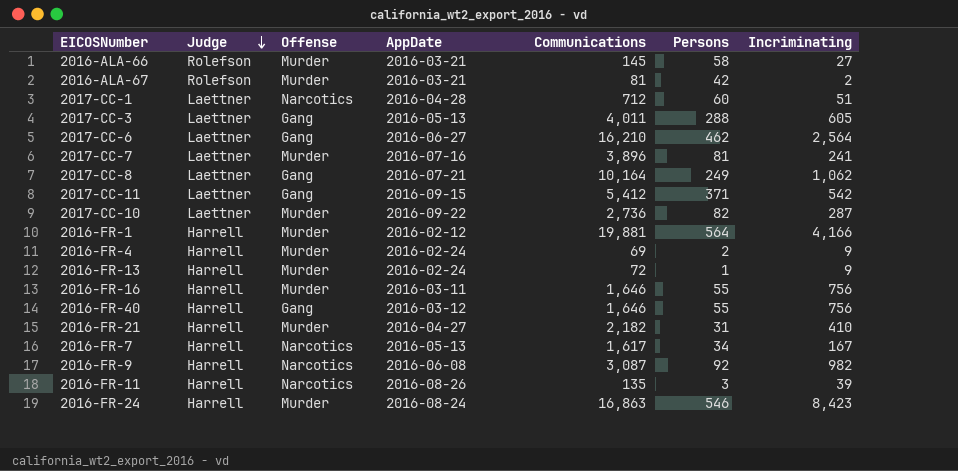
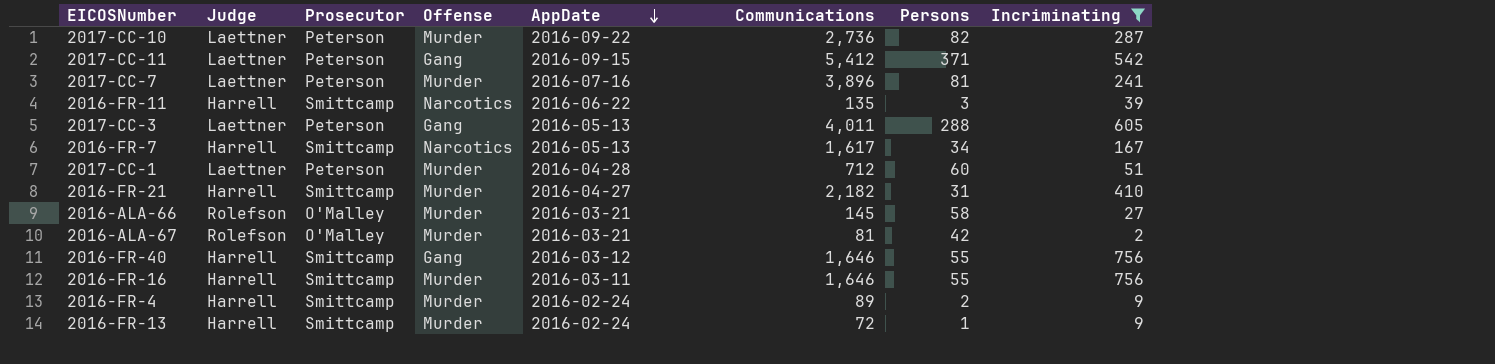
filter: none -> Incriminating <= 756
row order: Judge descending -> AppDate descending
column Prosecutor | position: none -> 3
2016-FR-11 | AppDate: 2016-08-26 -> 2016-06-22
2017-CC-1 | Offense: Narcotics -> Murder
2016-FR-4 | Communications: 69 -> 89

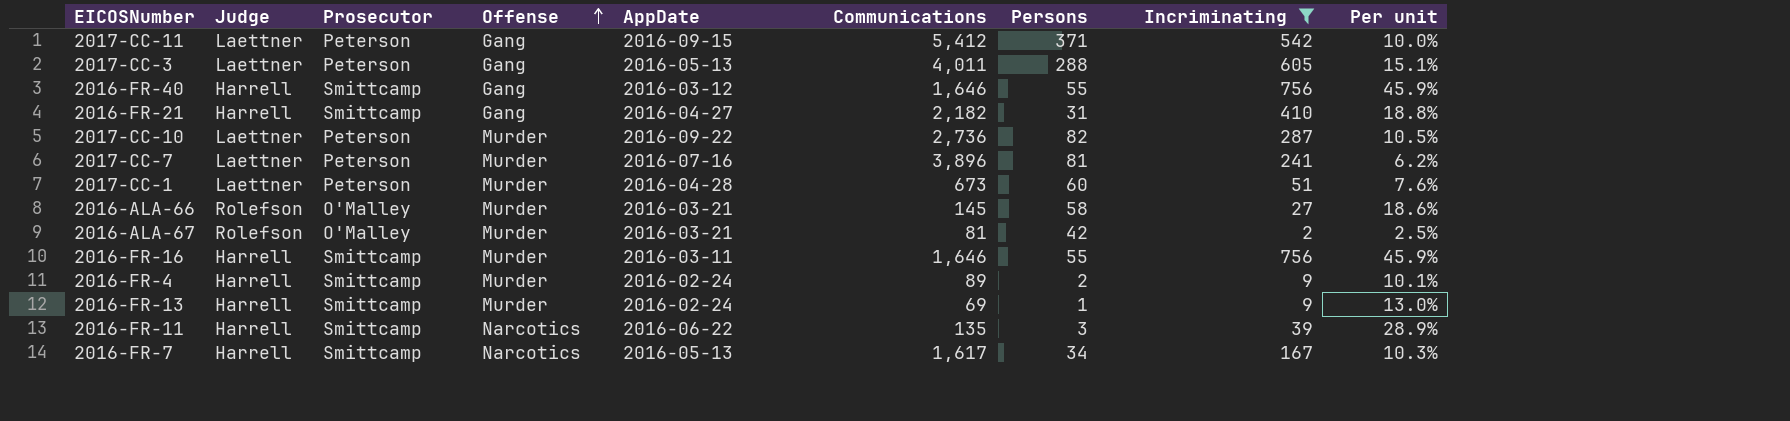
row order: AppDate descending -> Offense ascending
column Per unit | formula: none -> [Incriminating] / [Communications]
2016-FR-21 | Offense: Murder -> Gang
2017-CC-1 | Communications: 712 -> 673
2016-FR-13 | Communications: 72 -> 69

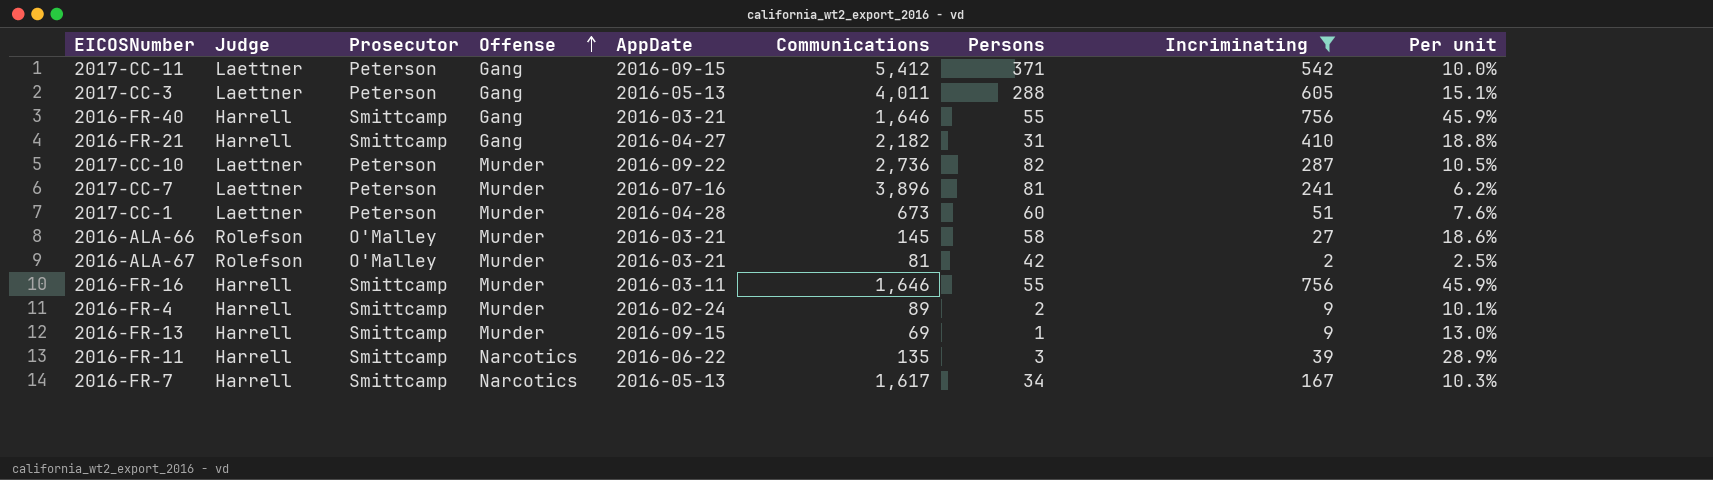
2016-FR-40 | AppDate: 2016-03-12 -> 2016-03-21
2016-FR-13 | AppDate: 2016-02-24 -> 2016-09-15

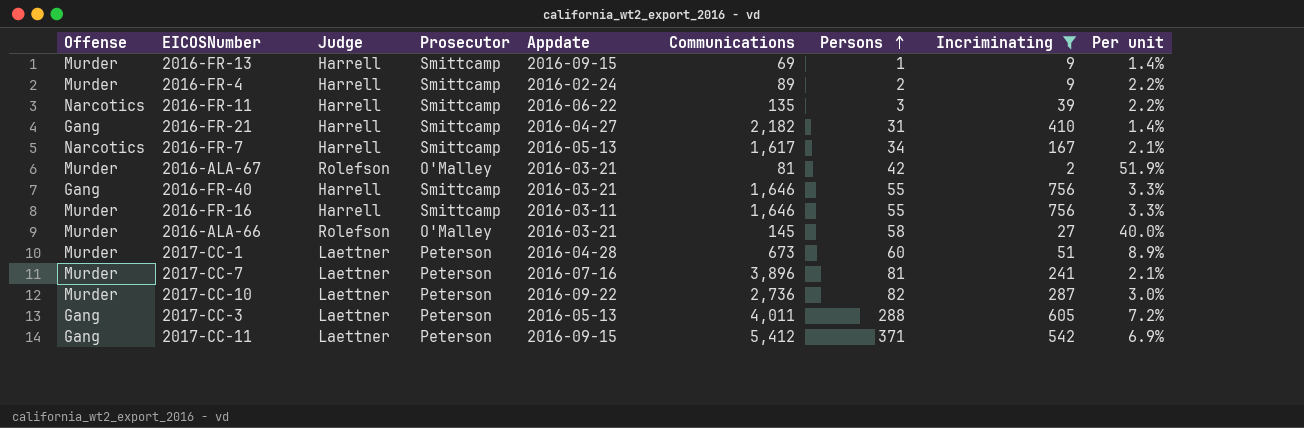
row order: Offense ascending -> Persons ascending
column Offense | position: 4 -> 1
column name: AppDate -> Appdate
column Per unit | formula: [Incriminating] / [Communications] -> [Persons] / [Communications]

